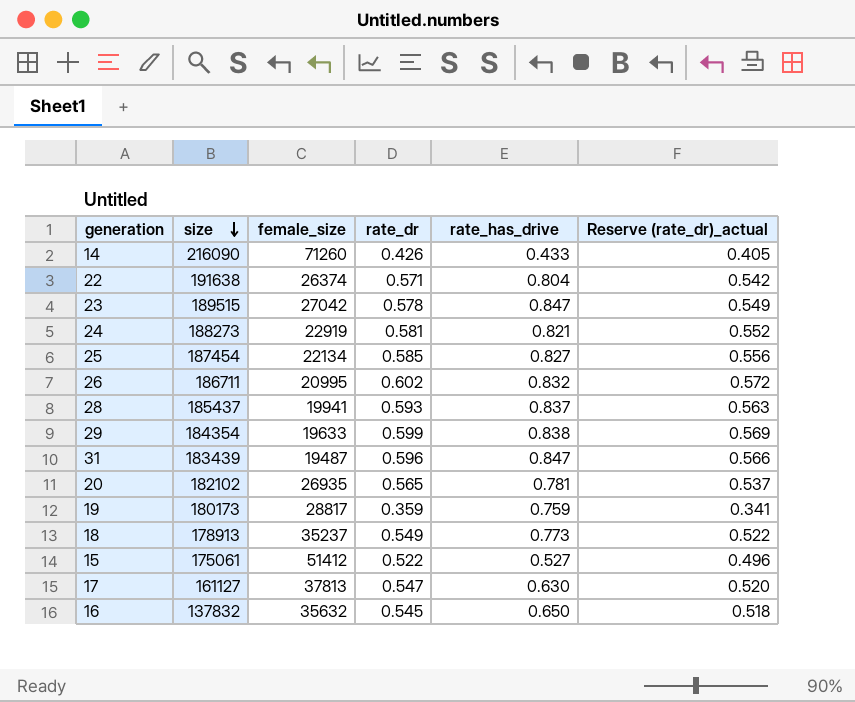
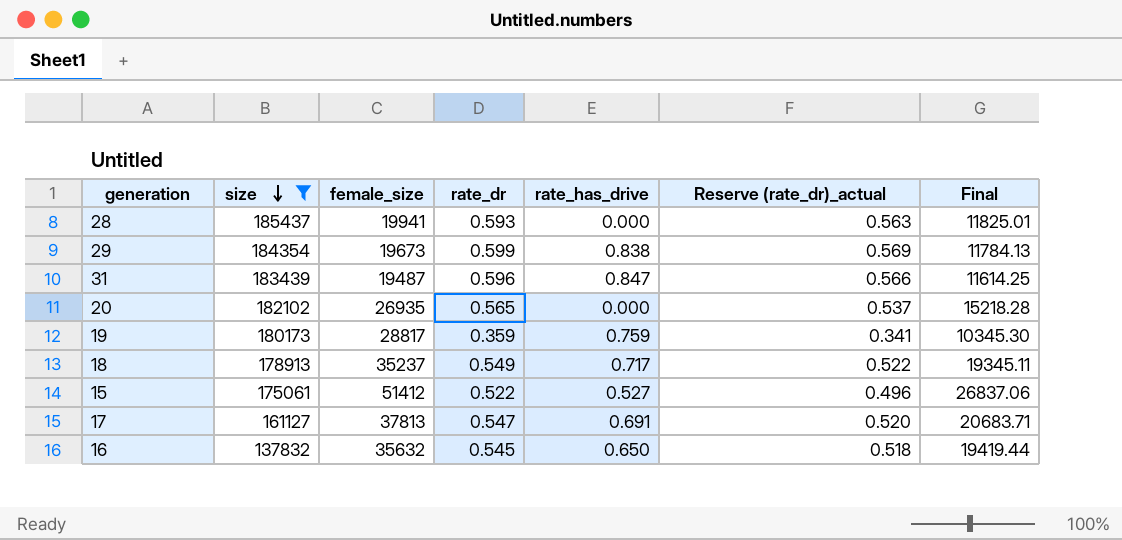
filter: none -> size <= 185437
column Final | formula: none -> [female_size] * [rate_dr]
28 | rate_has_drive: 0.837 -> 0.000
29 | female_size: 19633 -> 19673
20 | rate_has_drive: 0.781 -> 0.000
18 | rate_has_drive: 0.773 -> 0.717
17 | rate_has_drive: 0.630 -> 0.691

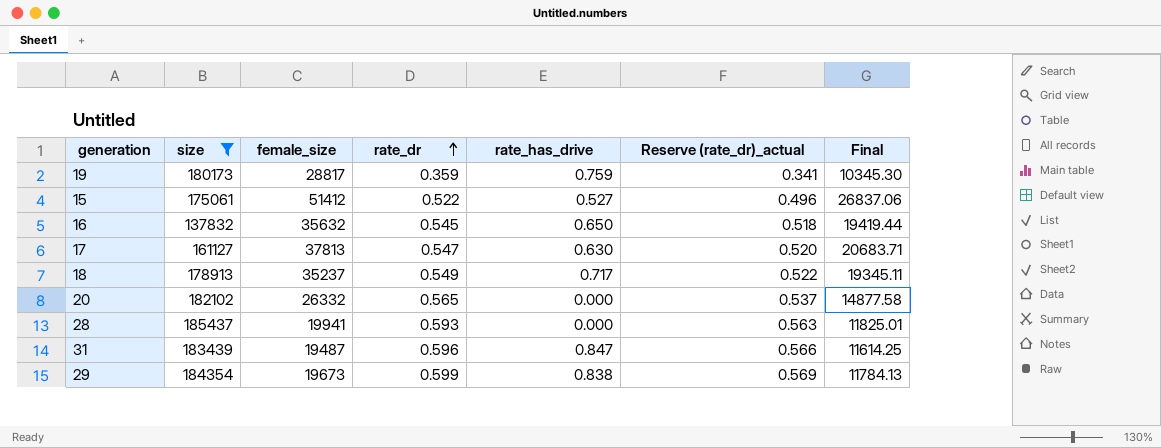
row order: size descending -> rate_dr ascending
17 | rate_has_drive: 0.691 -> 0.630
20 | female_size: 26935 -> 26332
20 | Final: 15218.28 -> 14877.58

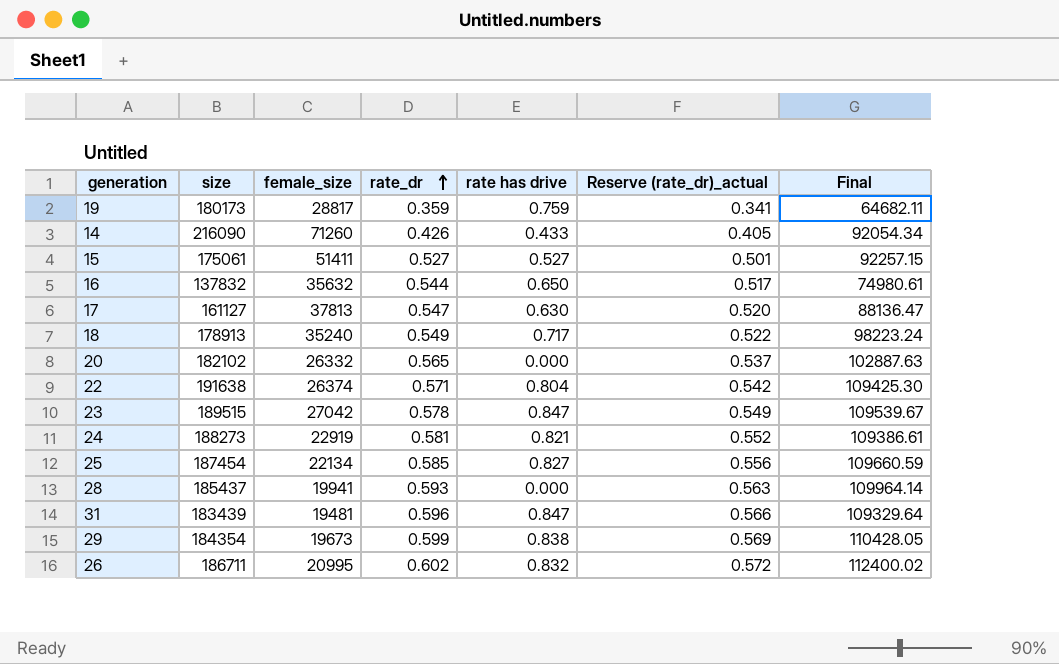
filter: size <= 185437 -> none
column name: rate_has_drive -> rate has drive
column Final | formula: [female_size] * [rate_dr] -> [size] * [rate_dr]
15 | female_size: 51412 -> 51411
15 | rate_dr: 0.522 -> 0.527
15 | Reserve (rate_dr)_actual: 0.496 -> 0.501
16 | rate_dr: 0.545 -> 0.544
16 | Reserve (rate_dr)_actual: 0.518 -> 0.517
18 | female_size: 35237 -> 35240
31 | female_size: 19487 -> 19481

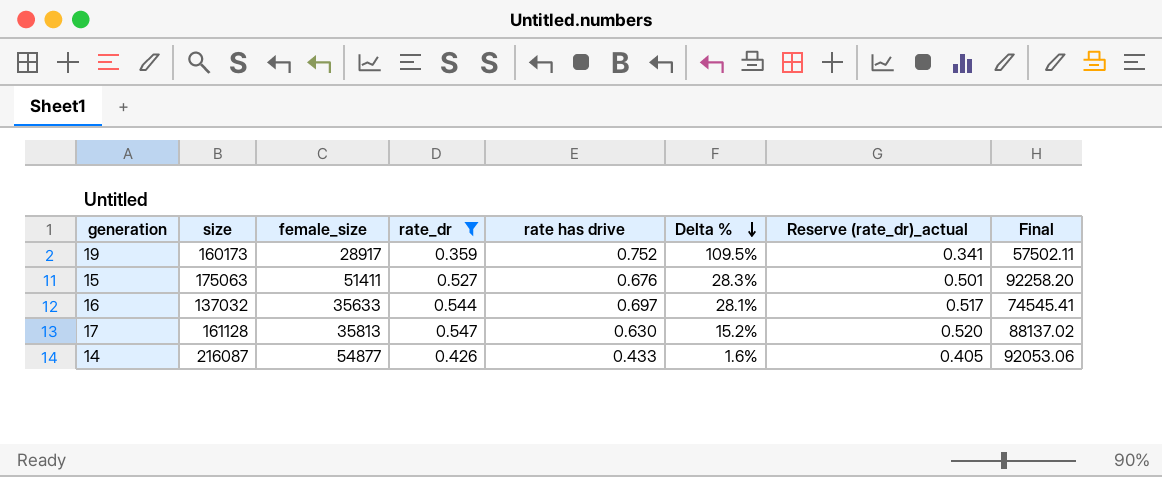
filter: none -> rate_dr <= 0.547
row order: rate_dr ascending -> Delta % descending
column Delta % | formula: none -> ([rate has drive] - [rate_dr]) / [rate_dr]
19 | size: 180173 -> 160173
19 | female_size: 28817 -> 28917
19 | rate has drive: 0.759 -> 0.752
19 | Final: 64682.11 -> 57502.11
15 | size: 175061 -> 175063
15 | rate has drive: 0.527 -> 0.676
15 | Final: 92257.15 -> 92258.20
16 | size: 137832 -> 137032
16 | female_size: 35632 -> 35633
16 | rate has drive: 0.650 -> 0.697
16 | Final: 74980.61 -> 74545.41
17 | size: 161127 -> 161128
17 | female_size: 37813 -> 35813
17 | Final: 88136.47 -> 88137.02
14 | size: 216090 -> 216087
14 | female_size: 71260 -> 54877
14 | Final: 92054.34 -> 92053.06

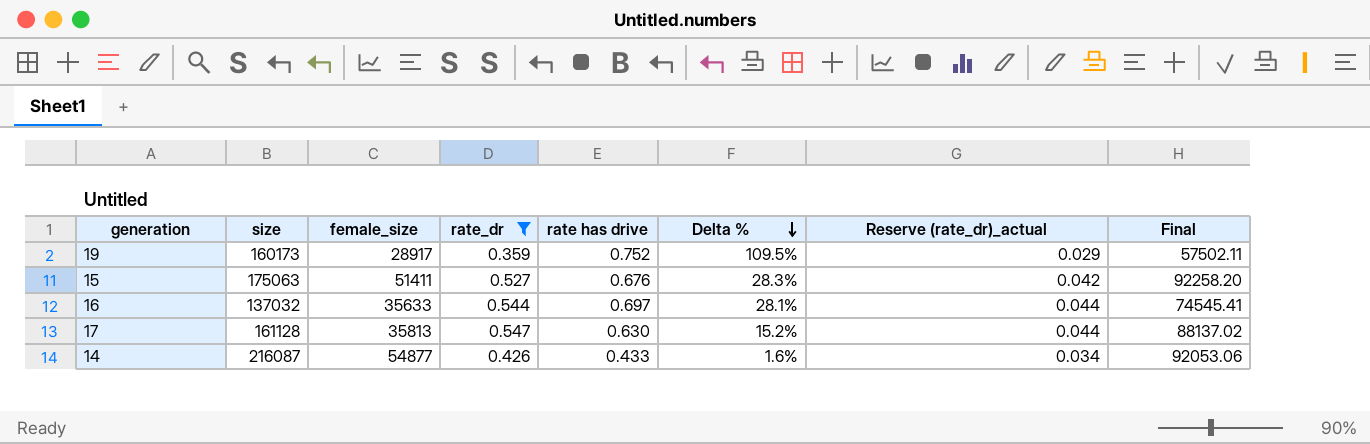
column Reserve (rate_dr)_actual | formula: [rate_dr] * 0.95 -> [rate_dr] * 0.08

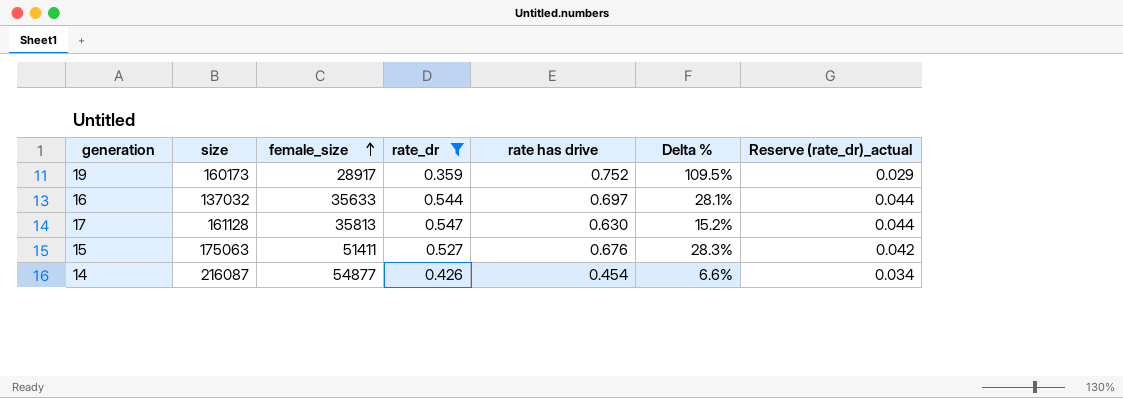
row order: Delta % descending -> female_size ascending
column Final | formula: [size] * [rate_dr] -> none
14 | rate has drive: 0.433 -> 0.454
14 | Delta %: 1.6% -> 6.6%

